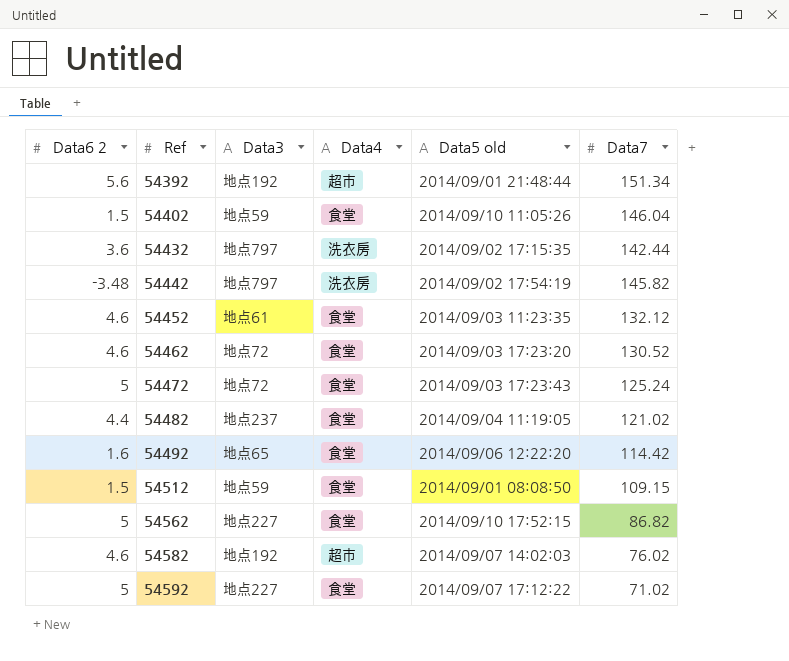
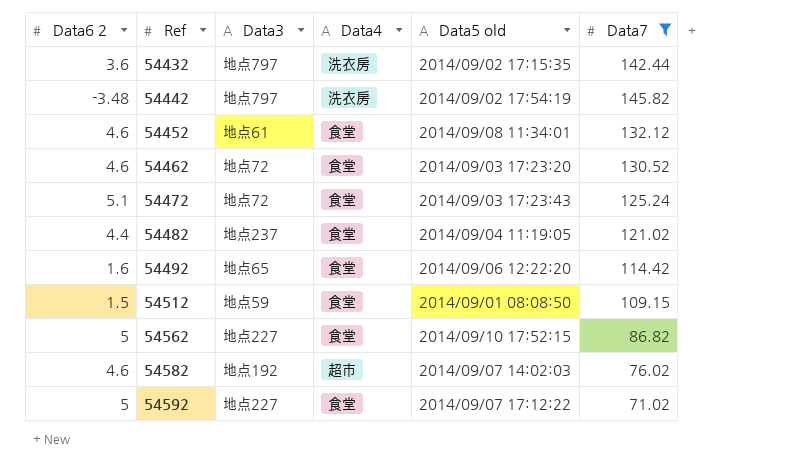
filter: none -> Data7 <= 145.82
54452 | Data5 old: 2014/09/03 11:23:35 -> 2014/09/08 11:34:01
54472 | Data6 2: 5 -> 5.1

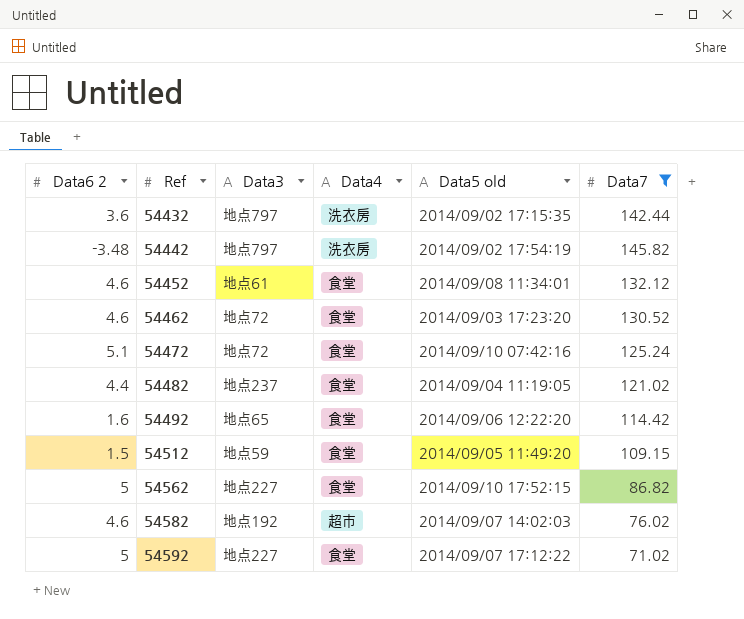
54472 | Data5 old: 2014/09/03 17:23:43 -> 2014/09/10 07:42:16
54512 | Data5 old: 2014/09/01 08:08:50 -> 2014/09/05 11:49:20

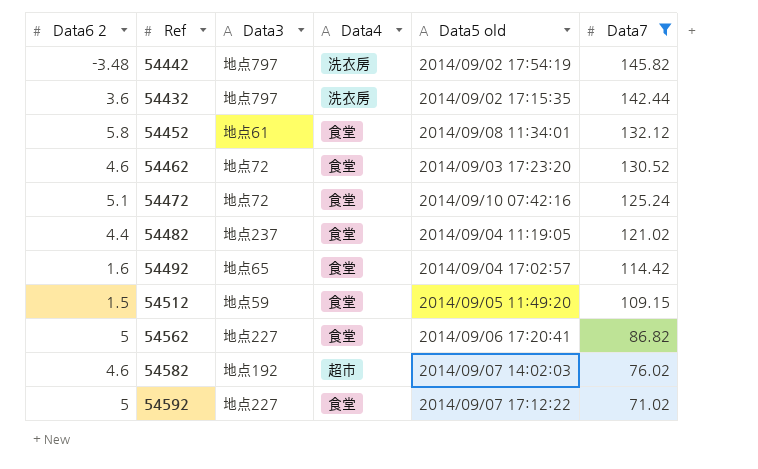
row order: Ref ascending -> Data7 descending
54452 | Data6 2: 4.6 -> 5.8
54492 | Data5 old: 2014/09/06 12:22:20 -> 2014/09/04 17:02:57
54562 | Data5 old: 2014/09/10 17:52:15 -> 2014/09/06 17:20:41

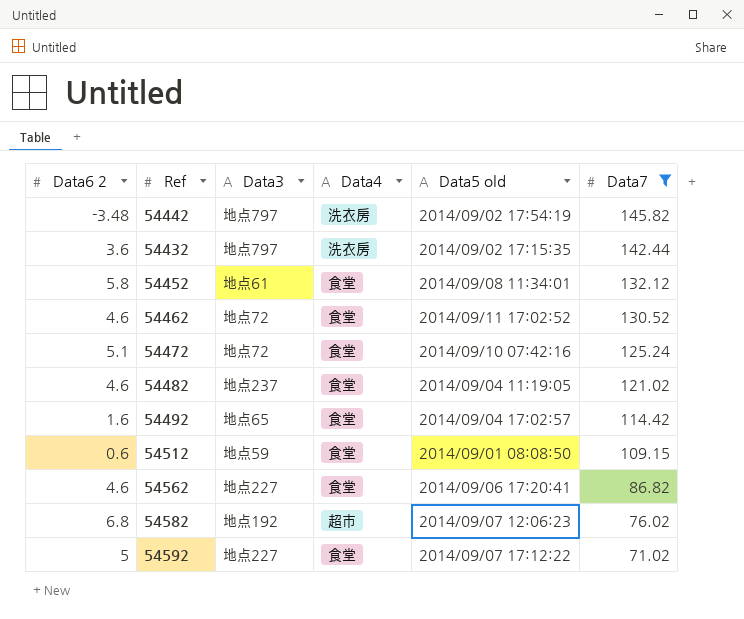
54462 | Data5 old: 2014/09/03 17:23:20 -> 2014/09/11 17:02:52
54482 | Data6 2: 4.4 -> 4.6
54512 | Data6 2: 1.5 -> 0.6
54512 | Data5 old: 2014/09/05 11:49:20 -> 2014/09/01 08:08:50
54562 | Data6 2: 5 -> 4.6
54582 | Data6 2: 4.6 -> 6.8
54582 | Data5 old: 2014/09/07 14:02:03 -> 2014/09/07 12:06:23

